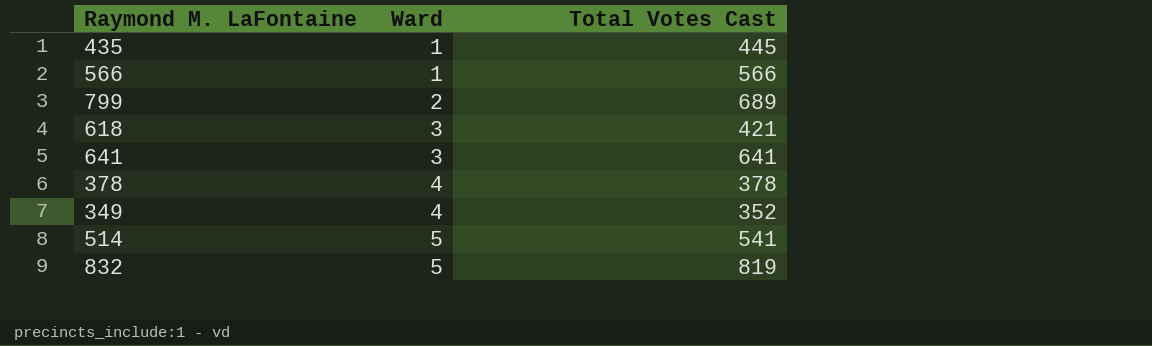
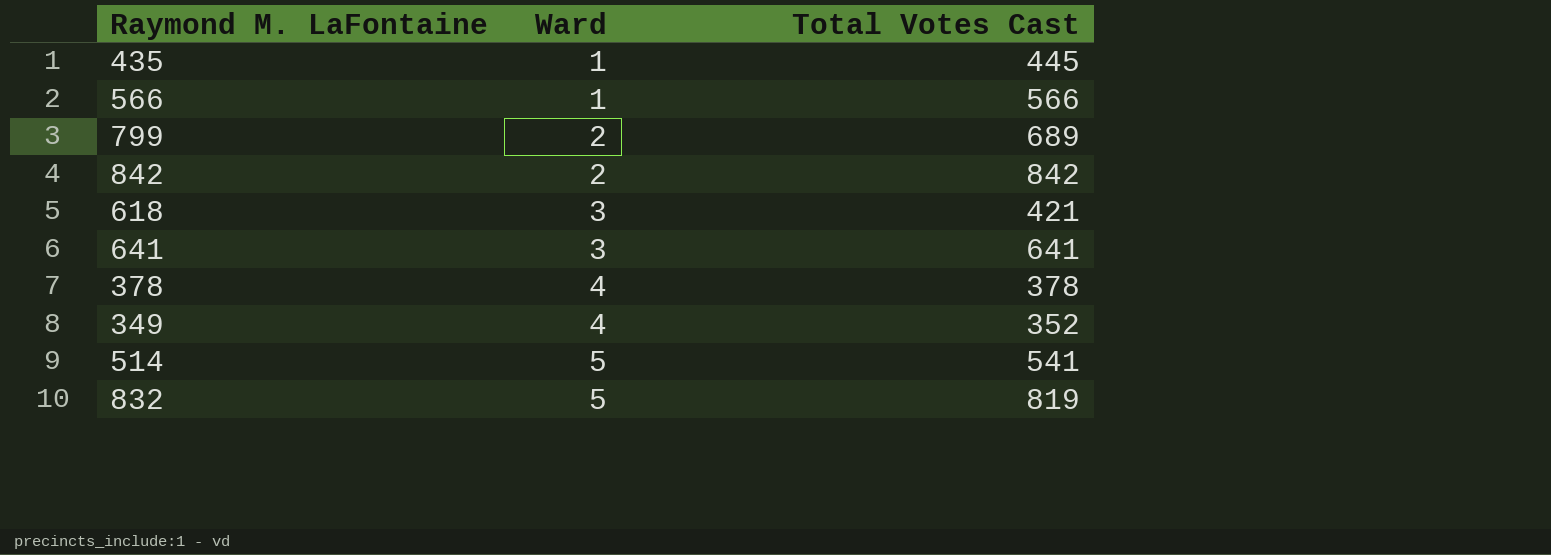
row 842: none -> 2 | 842

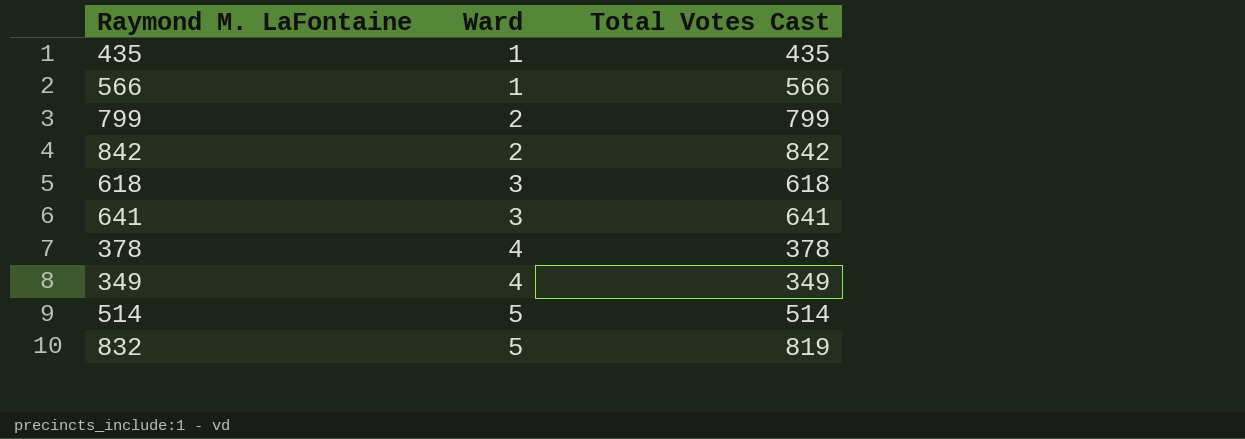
435 | Total Votes Cast: 445 -> 435
799 | Total Votes Cast: 689 -> 799
618 | Total Votes Cast: 421 -> 618
349 | Total Votes Cast: 352 -> 349
514 | Total Votes Cast: 541 -> 514

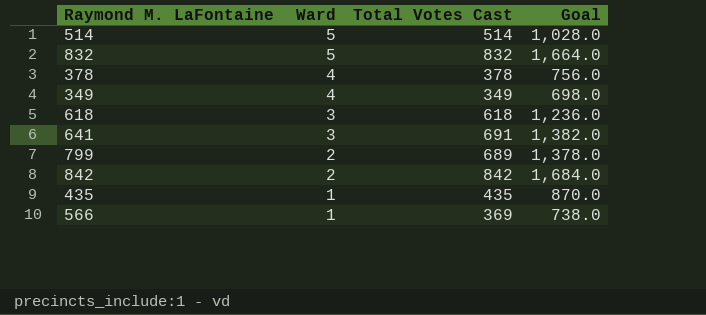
row order: Ward ascending -> Ward descending
column Goal | formula: none -> [Total Votes Cast] * 2
832 | Total Votes Cast: 819 -> 832
641 | Total Votes Cast: 641 -> 691
799 | Total Votes Cast: 799 -> 689
566 | Total Votes Cast: 566 -> 369

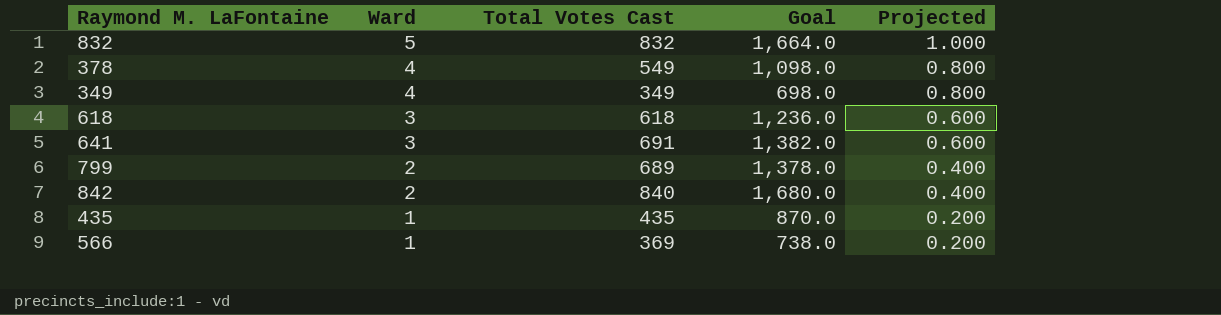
column Projected | formula: none -> [Ward] * 0.2
row 514: 5 | 514 | 1,028.0 -> none
378 | Total Votes Cast: 378 -> 549
378 | Goal: 756.0 -> 1,098.0
842 | Total Votes Cast: 842 -> 840
842 | Goal: 1,684.0 -> 1,680.0

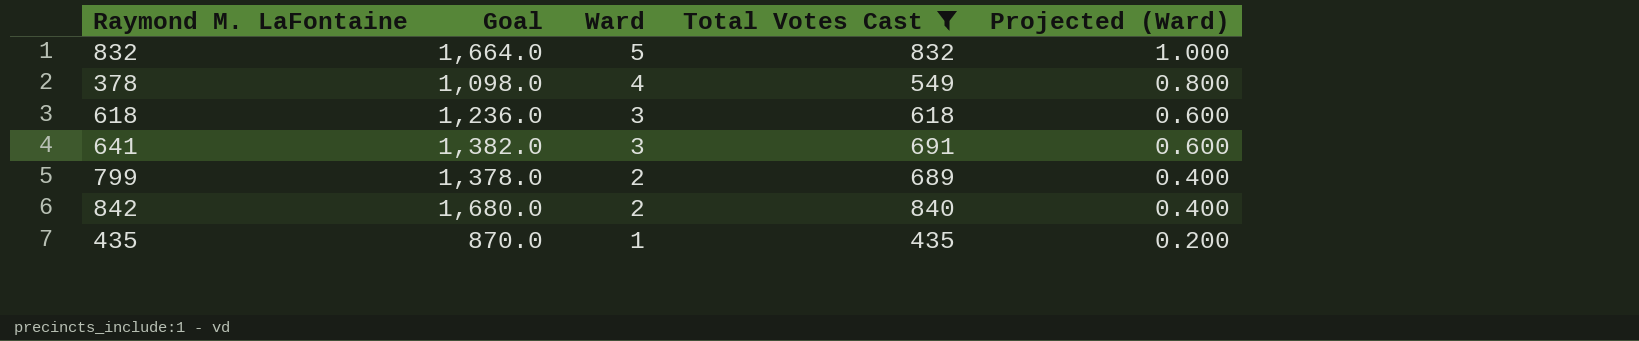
filter: none -> Total Votes Cast >= 435
column Goal | position: 4 -> 2
column name: Projected -> Projected (Ward)

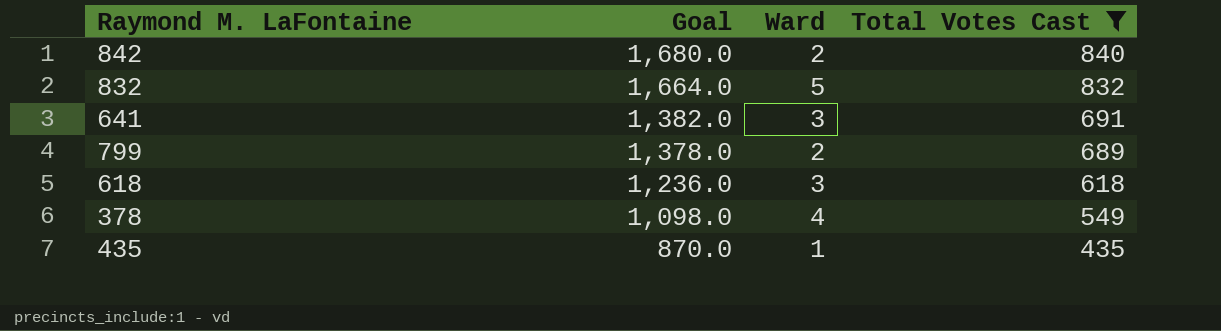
row order: Ward descending -> Goal descending
column Projected (Ward) | formula: [Ward] * 0.2 -> none

